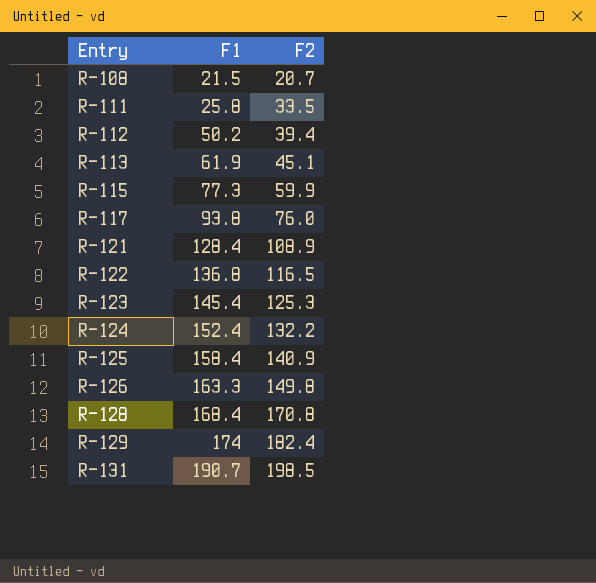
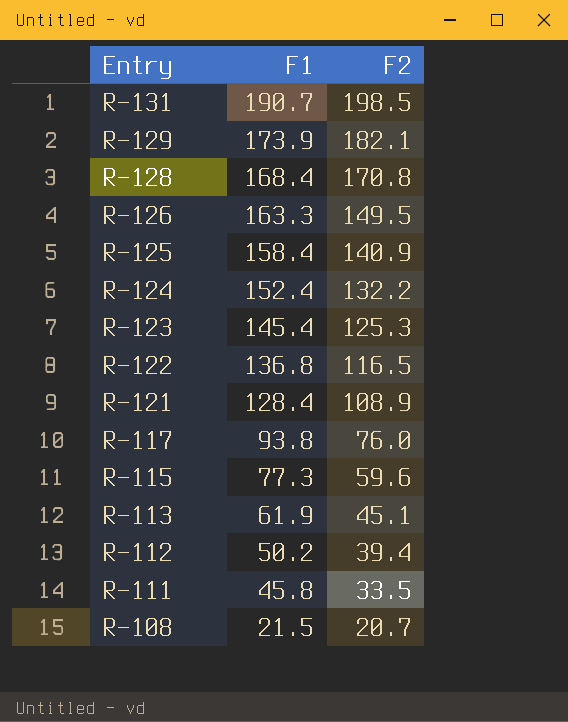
row order: Entry ascending -> Entry descending
R-129 | F1: 174 -> 173.9
R-129 | F2: 182.4 -> 182.1
R-126 | F2: 149.8 -> 149.5
R-115 | F2: 59.9 -> 59.6
R-111 | F1: 25.8 -> 45.8

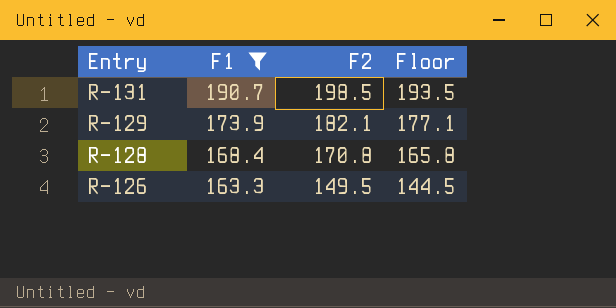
filter: none -> F1 >= 163.3
column Floor | formula: none -> [F2] - 5

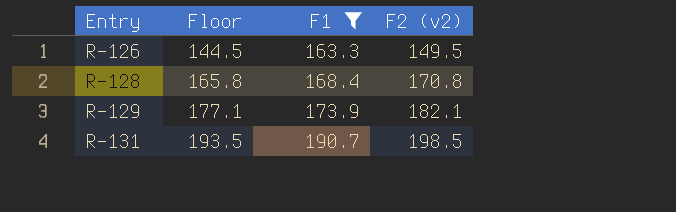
row order: Entry descending -> Entry ascending
column Floor | position: 4 -> 2
column name: F2 -> F2 (v2)

